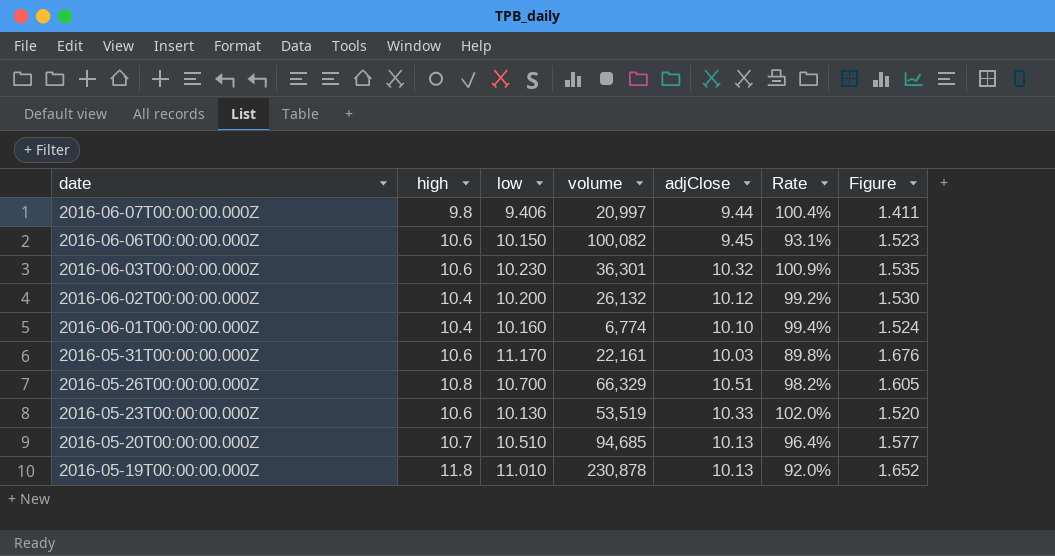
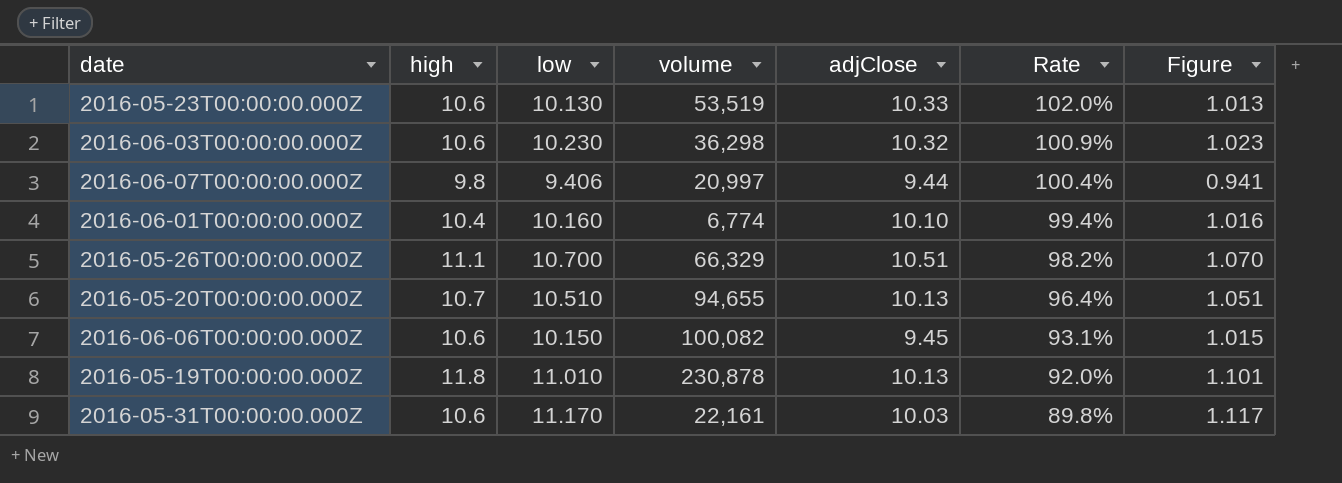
row order: date descending -> Rate descending
column Figure | formula: [low] * 0.15 -> [low] * 0.1
row 2016-06-02T00:00:00.000Z: 10.4 | 10.200 | 26,132 | 10.12 | 99.2% | 1.530 -> none
2016-06-03T00:00:00.000Z | volume: 36,301 -> 36,298
2016-05-26T00:00:00.000Z | high: 10.8 -> 11.1
2016-05-20T00:00:00.000Z | volume: 94,685 -> 94,655

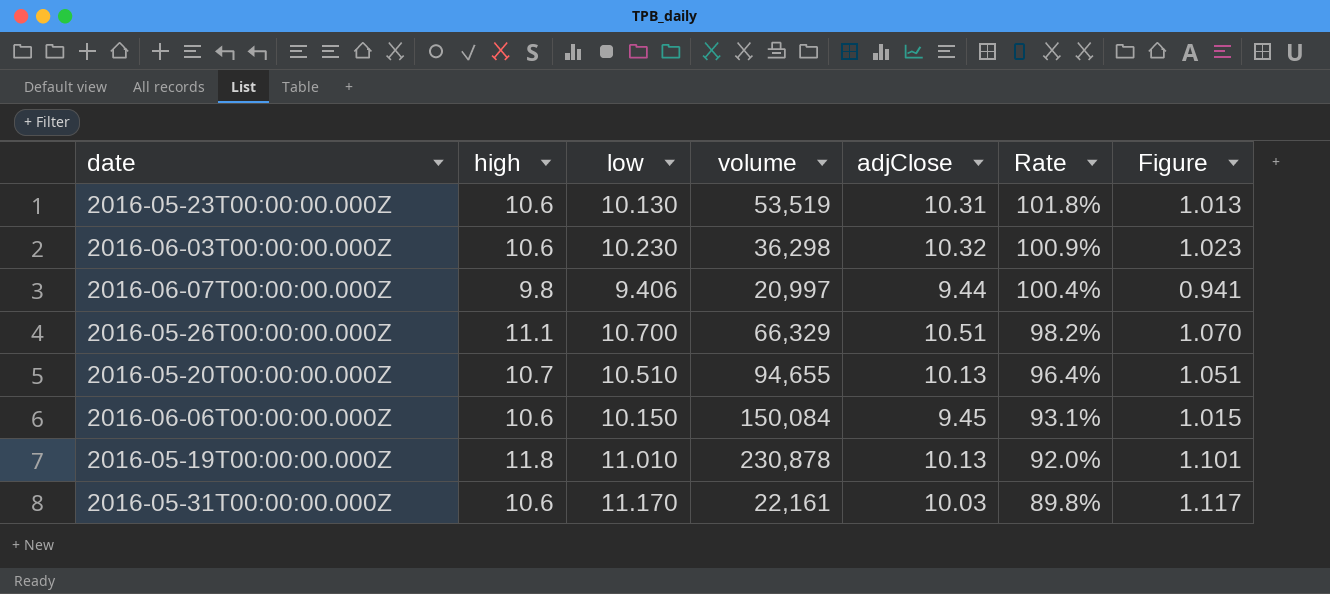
row 2016-06-01T00:00:00.000Z: 10.4 | 10.160 | 6,774 | 10.10 | 99.4% | 1.016 -> none
2016-05-23T00:00:00.000Z | adjClose: 10.33 -> 10.31
2016-05-23T00:00:00.000Z | Rate: 102.0% -> 101.8%
2016-06-06T00:00:00.000Z | volume: 100,082 -> 150,084

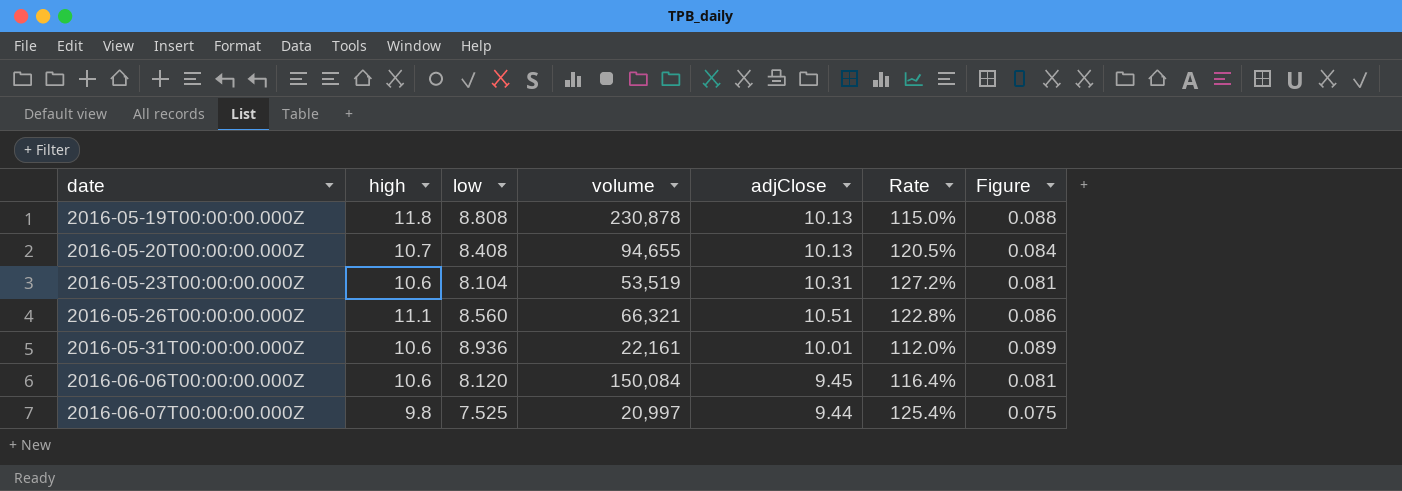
row order: Rate descending -> date ascending
column Figure | formula: [low] * 0.1 -> [low] * 0.01
row 2016-06-03T00:00:00.000Z: 10.6 | 10.230 | 36,298 | 10.32 | 100.9% | 1.023 -> none
2016-05-19T00:00:00.000Z | low: 11.010 -> 8.808
2016-05-19T00:00:00.000Z | Rate: 92.0% -> 115.0%
2016-05-20T00:00:00.000Z | low: 10.510 -> 8.408
2016-05-20T00:00:00.000Z | Rate: 96.4% -> 120.5%
2016-05-23T00:00:00.000Z | low: 10.130 -> 8.104
2016-05-23T00:00:00.000Z | Rate: 101.8% -> 127.2%
2016-05-26T00:00:00.000Z | low: 10.700 -> 8.560
2016-05-26T00:00:00.000Z | volume: 66,329 -> 66,321
2016-05-26T00:00:00.000Z | Rate: 98.2% -> 122.8%
2016-05-31T00:00:00.000Z | low: 11.170 -> 8.936
2016-05-31T00:00:00.000Z | adjClose: 10.03 -> 10.01
2016-05-31T00:00:00.000Z | Rate: 89.8% -> 112.0%
2016-06-06T00:00:00.000Z | low: 10.150 -> 8.120
2016-06-06T00:00:00.000Z | Rate: 93.1% -> 116.4%
2016-06-07T00:00:00.000Z | low: 9.406 -> 7.525
2016-06-07T00:00:00.000Z | Rate: 100.4% -> 125.4%

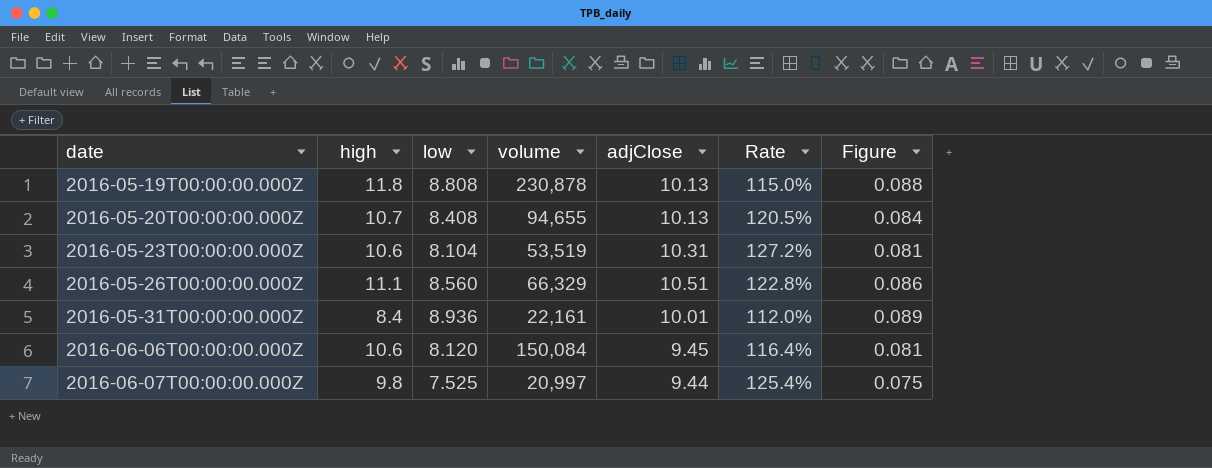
2016-05-26T00:00:00.000Z | volume: 66,321 -> 66,329
2016-05-31T00:00:00.000Z | high: 10.6 -> 8.4

